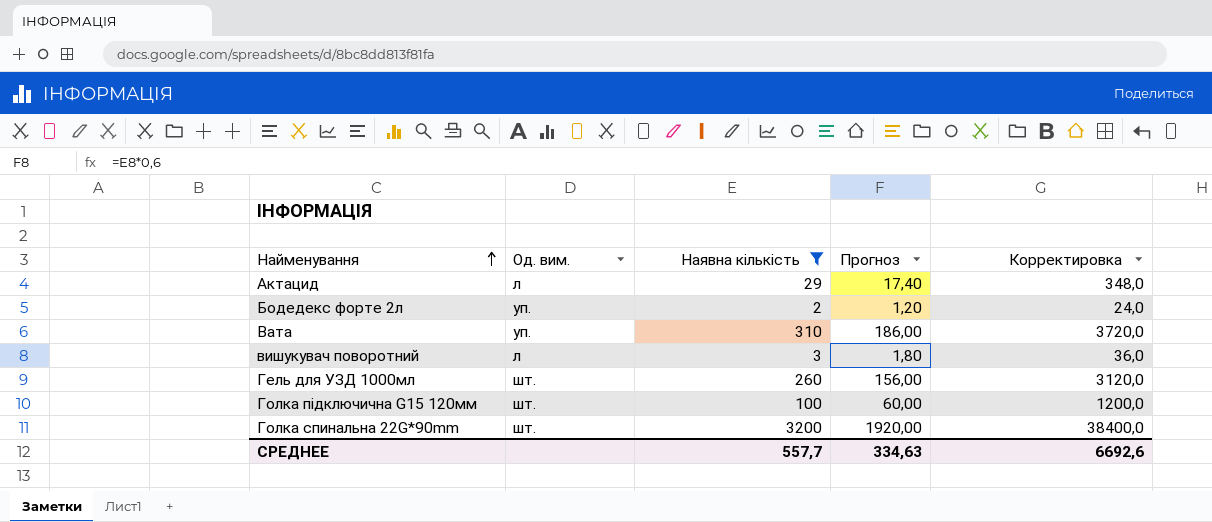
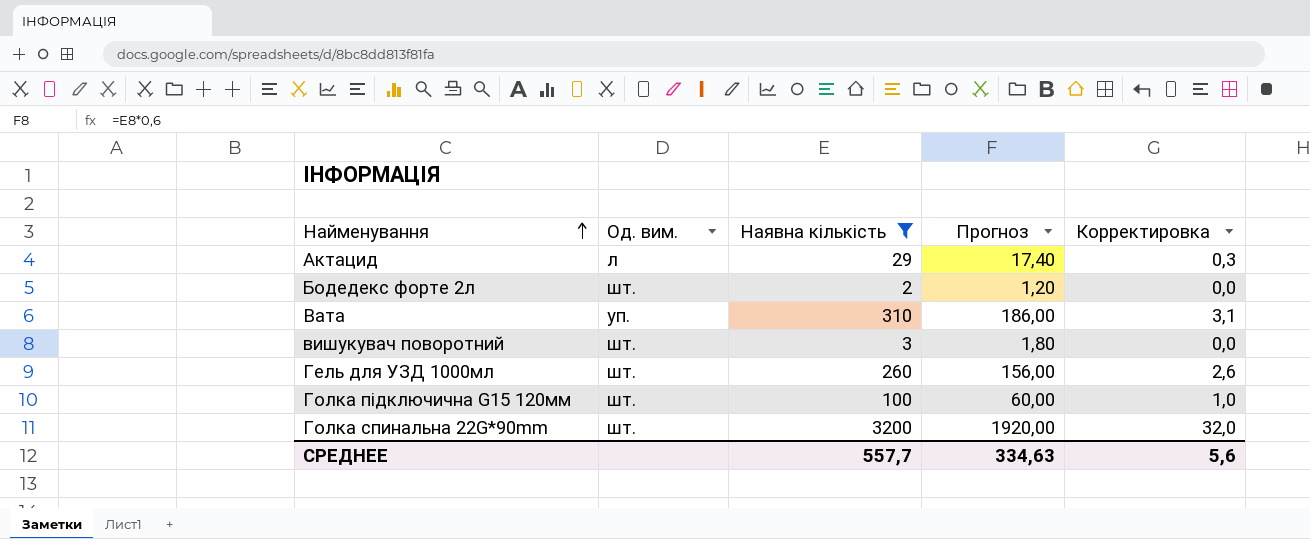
column Корректировка | formula: [Наявна кількість] * 12 -> [Наявна кількість] * 0,01
Бодедекс форте 2л | Од. вим.: уп. -> шт.
вишукувач поворотний | Од. вим.: л -> шт.
СРЕДНЕЕ | Корректировка: 6692,6 -> 5,6

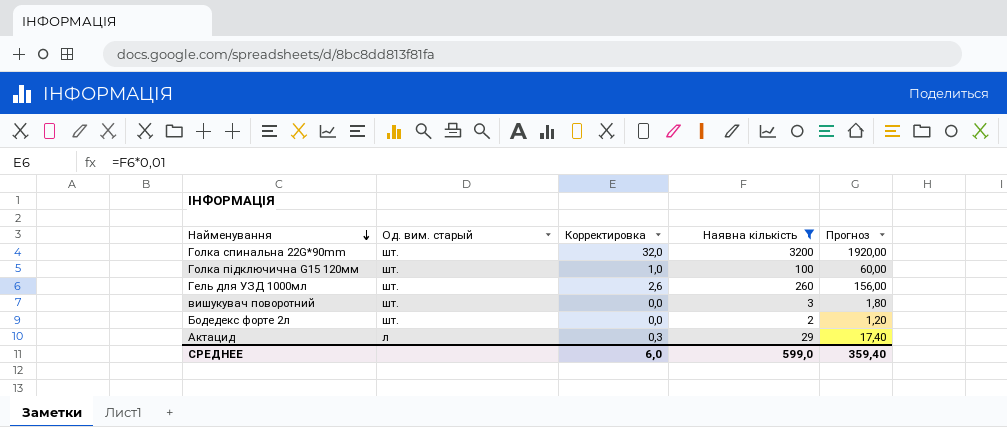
row order: Найменування ascending -> Найменування descending
column name: Од. вим. -> Од. вим. старый
column Корректировка | position: 5 -> 3
row Вата: уп. | 310 | 186,00 | 3,1 -> none
СРЕДНЕЕ | Корректировка: 5,6 -> 6,0
СРЕДНЕЕ | Наявна кількість: 557,7 -> 599,0
СРЕДНЕЕ | Прогноз: 334,63 -> 359,40

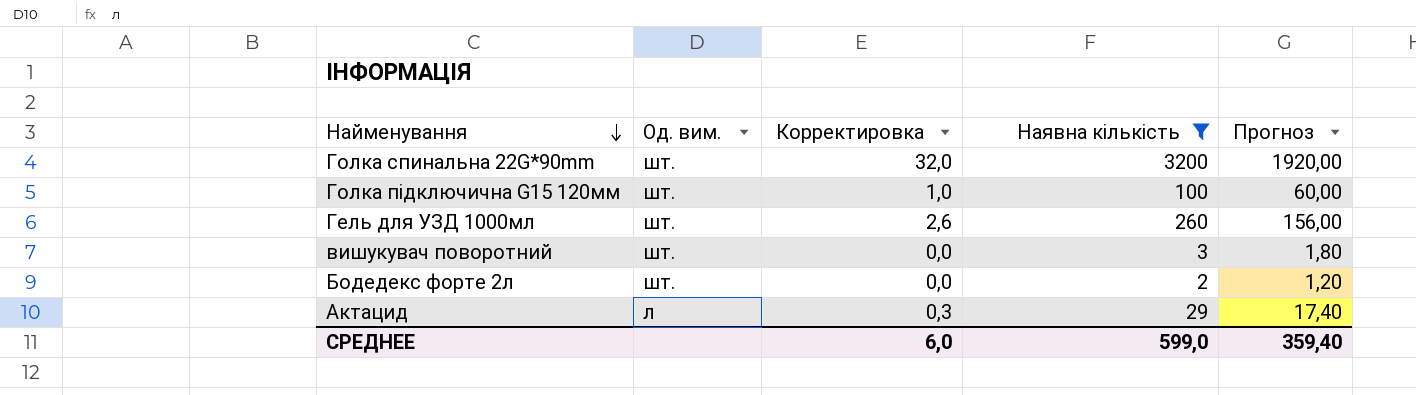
column name: Од. вим. старый -> Од. вим.

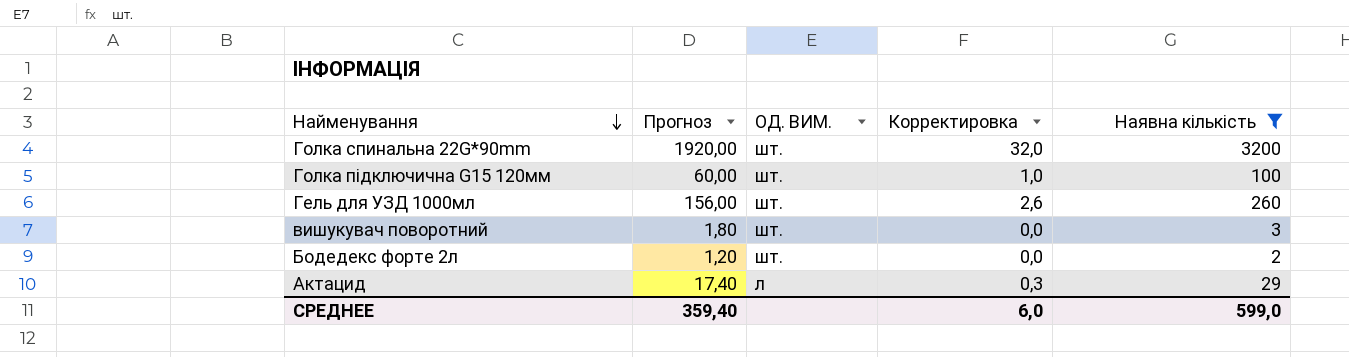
column Прогноз | position: 5 -> 2
column name: Од. вим. -> ОД. ВИМ.

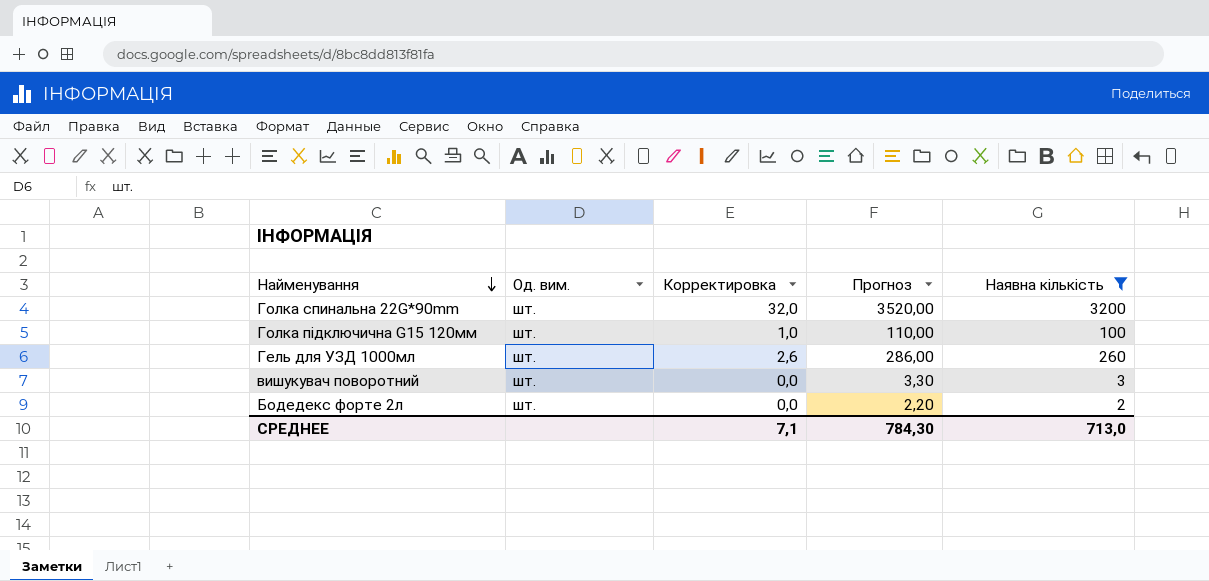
column name: ОД. ВИМ. -> Од. вим.
column Прогноз | formula: [Наявна кількість] * 0,6 -> [Наявна кількість] * 1,1
column Прогноз | position: 2 -> 4
row Актацид: 17,40 | л | 0,3 | 29 -> none
СРЕДНЕЕ | Корректировка: 6,0 -> 7,1
СРЕДНЕЕ | Прогноз: 359,40 -> 784,30
СРЕДНЕЕ | Наявна кількість: 599,0 -> 713,0

